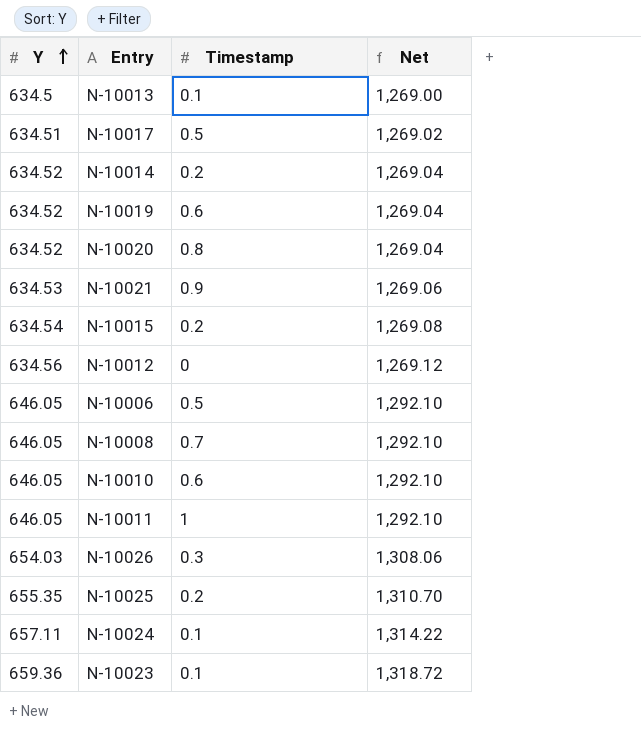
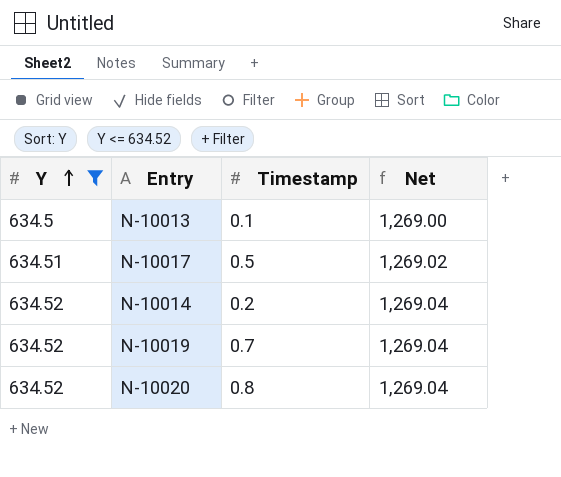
filter: none -> Y <= 634.52
N-10019 | Timestamp: 0.6 -> 0.7

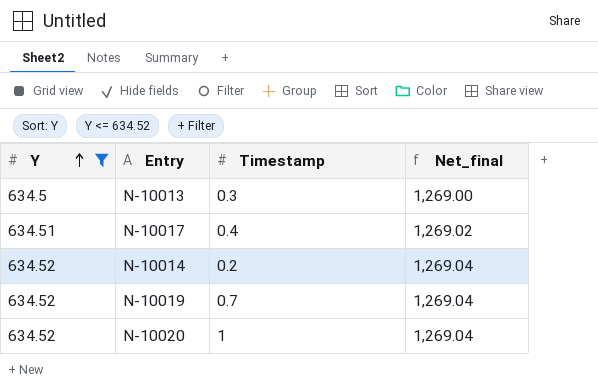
column name: Net -> Net_final
N-10013 | Timestamp: 0.1 -> 0.3
N-10017 | Timestamp: 0.5 -> 0.4
N-10020 | Timestamp: 0.8 -> 1

